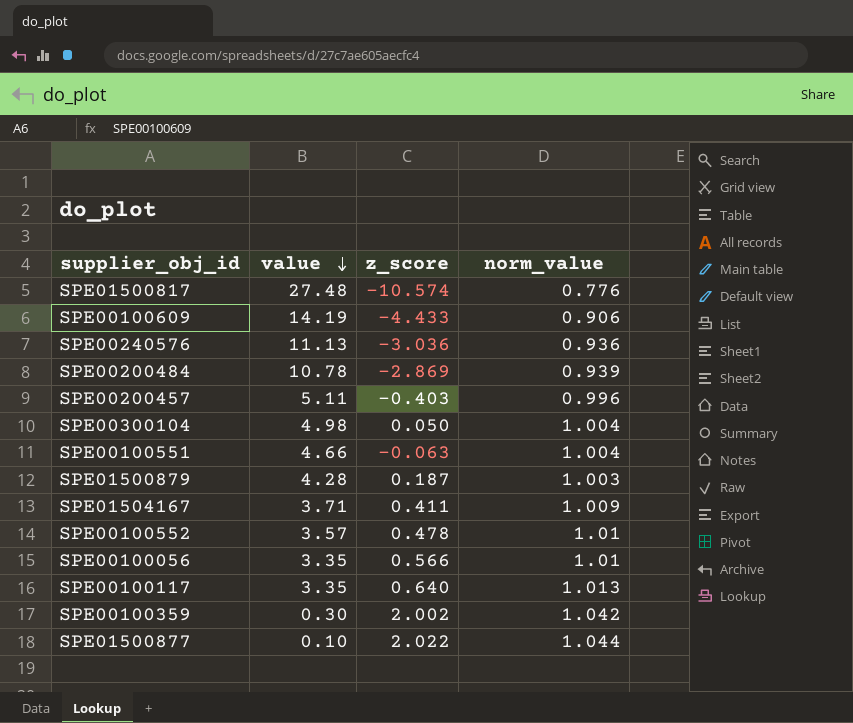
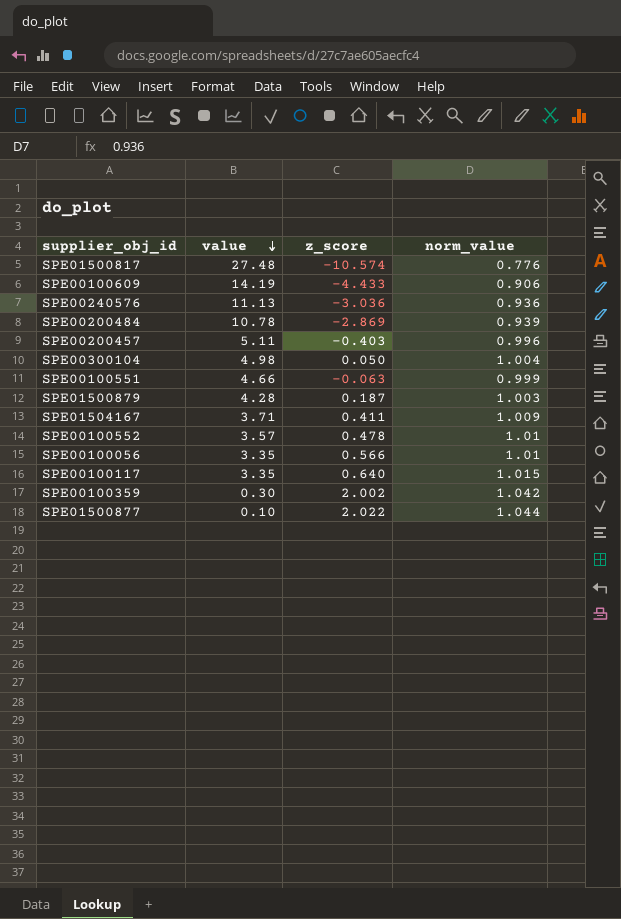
SPE00100551 | norm_value: 1.004 -> 0.999
SPE00100117 | norm_value: 1.013 -> 1.015

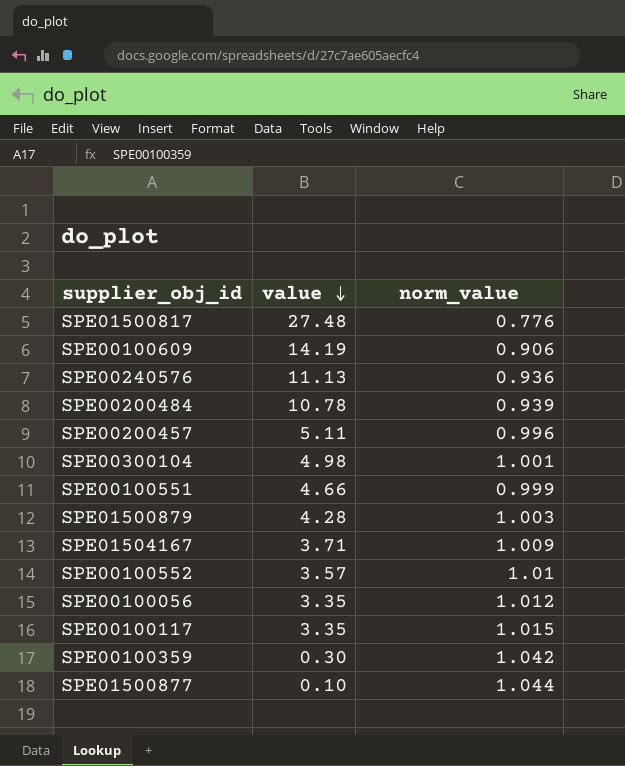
column z_score | position: 3 -> none
SPE00300104 | norm_value: 1.004 -> 1.001
SPE00100056 | norm_value: 1.01 -> 1.012

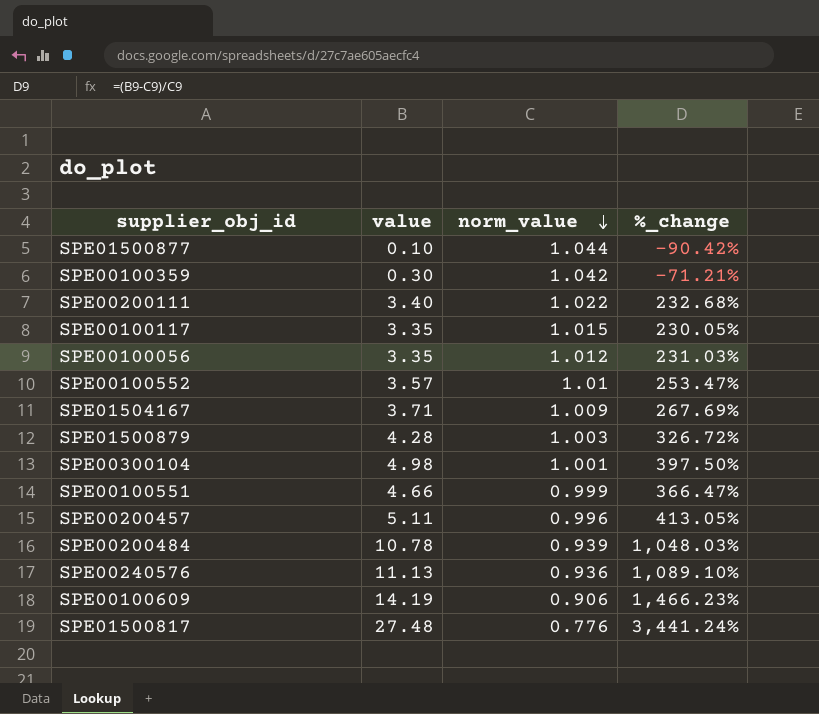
row order: value descending -> norm_value descending
column %_change | formula: none -> ([value] - [norm_value]) / [norm_value]
row SPE00200111: none -> 3.40 | 1.022 | 232.68%

